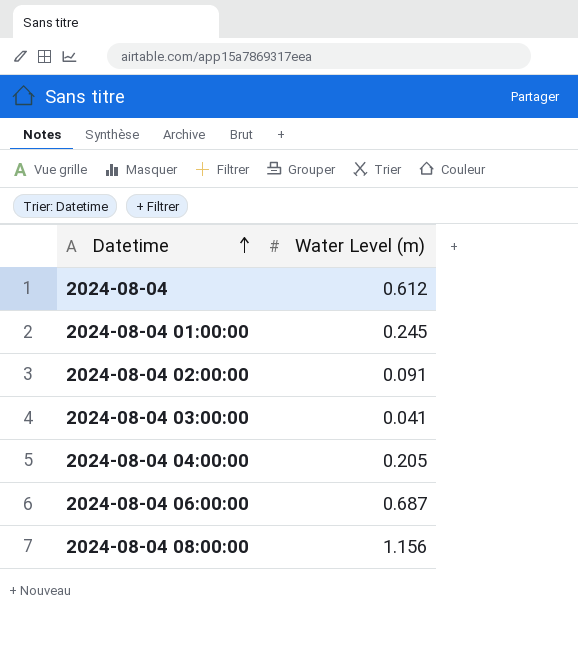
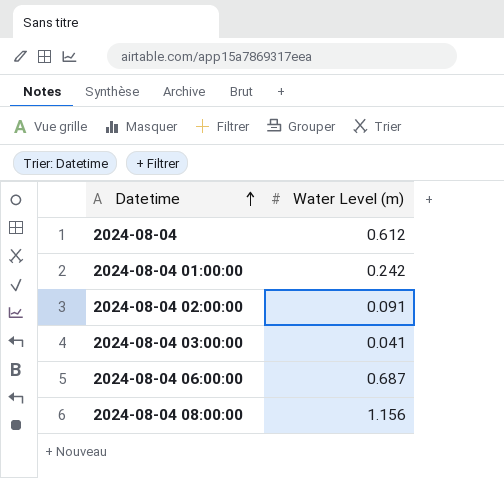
row 2024-08-04 04:00:00: 0.205 -> none
2024-08-04 01:00:00 | Water Level (m): 0.245 -> 0.242

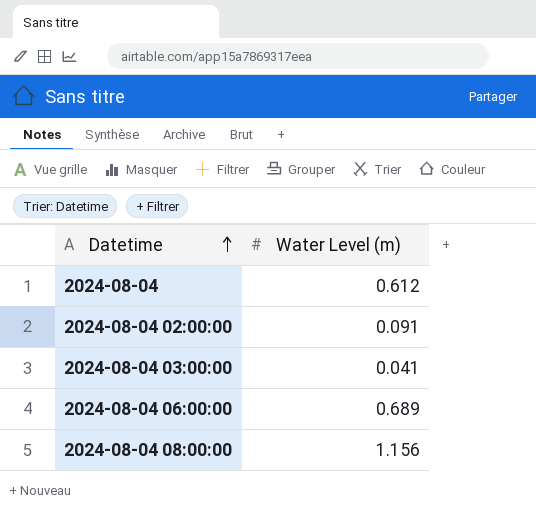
row 2024-08-04 01:00:00: 0.242 -> none
2024-08-04 06:00:00 | Water Level (m): 0.687 -> 0.689

